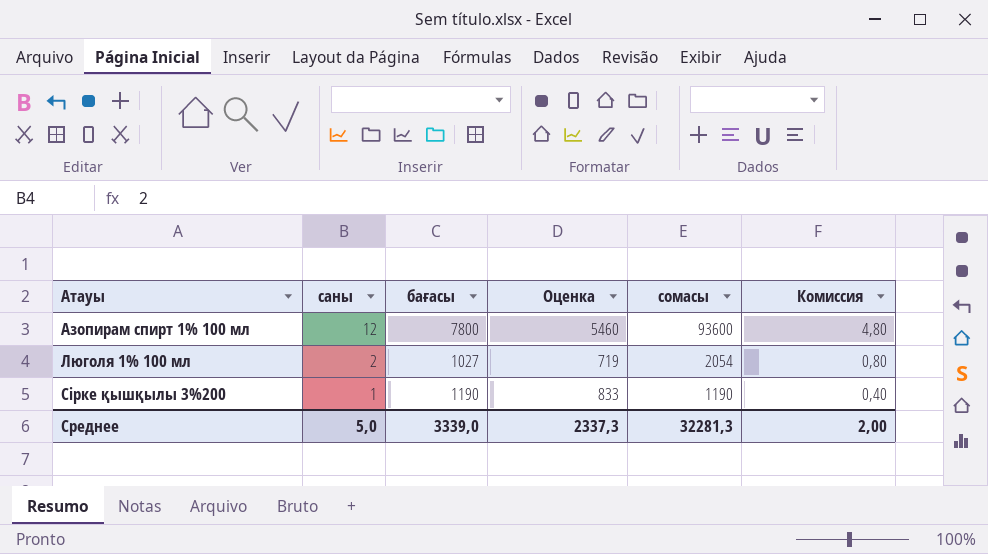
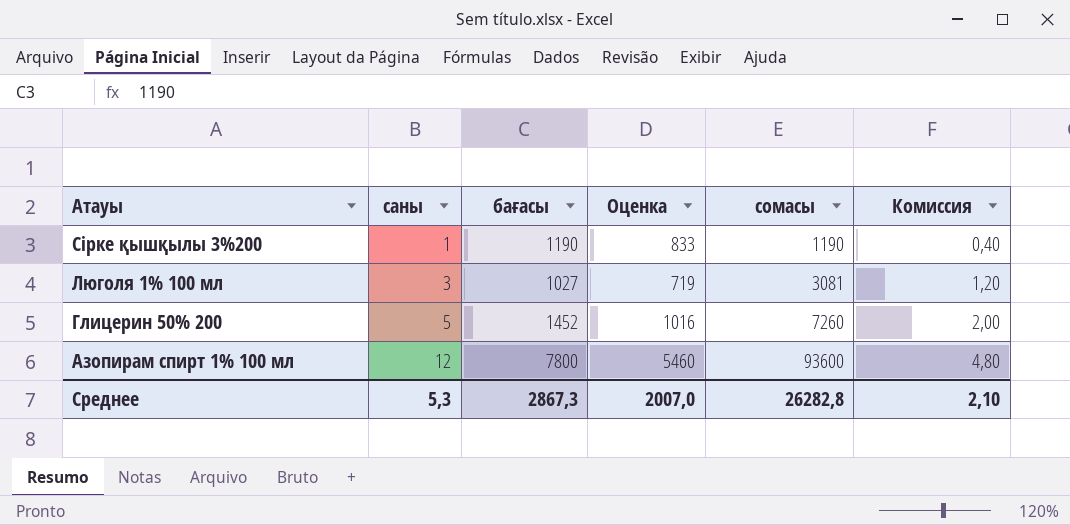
row order: Атауы ascending -> Атауы descending
Люголя 1% 100 мл | саны: 2 -> 3
Люголя 1% 100 мл | сомасы: 2054 -> 3081
Люголя 1% 100 мл | Комиссия: 0,80 -> 1,20
row Глицерин 50% 200: none -> 5 | 1452 | 1016 | 7260 | 2,00
Среднее | саны: 5,0 -> 5,3
Среднее | бағасы: 3339,0 -> 2867,3
Среднее | Оценка: 2337,3 -> 2007,0
Среднее | сомасы: 32281,3 -> 26282,8
Среднее | Комиссия: 2,00 -> 2,10

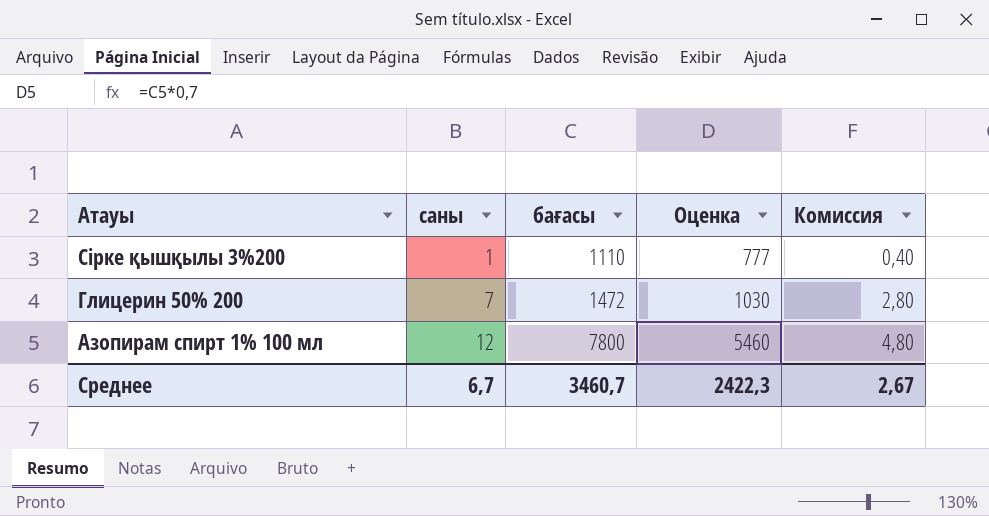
column сомасы | formula: [саны] * [бағасы] -> none
row Люголя 1% 100 мл: 3 | 1027 | 719 | 3081 | 1,20 -> none
Сірке қышқылы 3%200 | бағасы: 1190 -> 1110
Сірке қышқылы 3%200 | Оценка: 833 -> 777
Глицерин 50% 200 | саны: 5 -> 7
Глицерин 50% 200 | бағасы: 1452 -> 1472
Глицерин 50% 200 | Оценка: 1016 -> 1030
Глицерин 50% 200 | Комиссия: 2,00 -> 2,80
Среднее | саны: 5,3 -> 6,7
Среднее | бағасы: 2867,3 -> 3460,7
Среднее | Оценка: 2007,0 -> 2422,3
Среднее | Комиссия: 2,10 -> 2,67

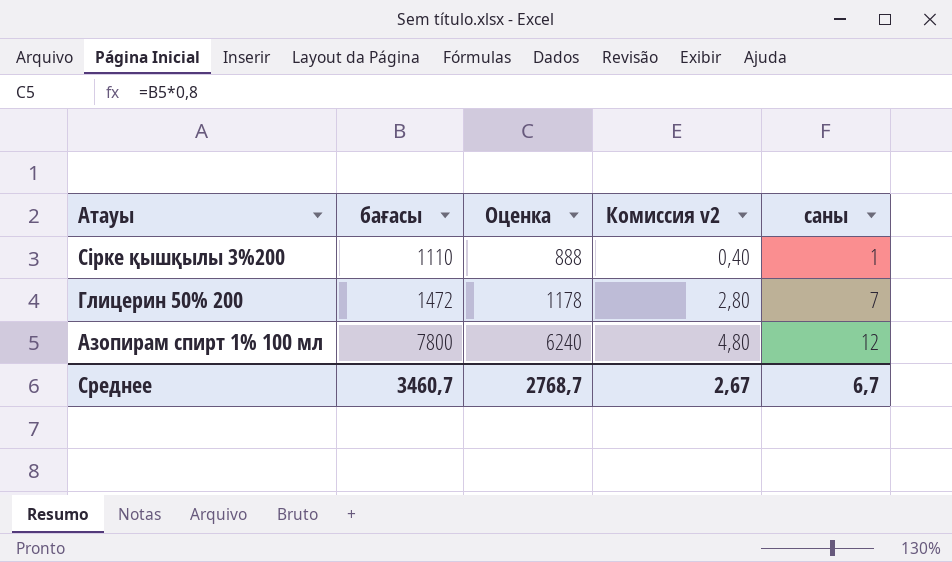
column Оценка | formula: [бағасы] * 0,7 -> [бағасы] * 0,8
column name: Комиссия -> Комиссия v2
column саны | position: 2 -> 5
Среднее | Оценка: 2422,3 -> 2768,7

